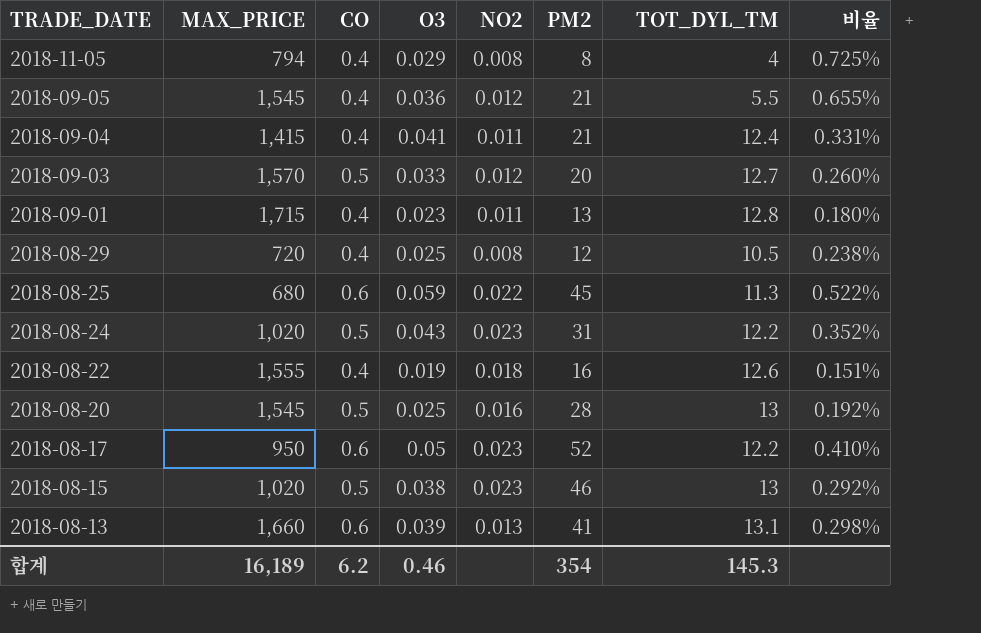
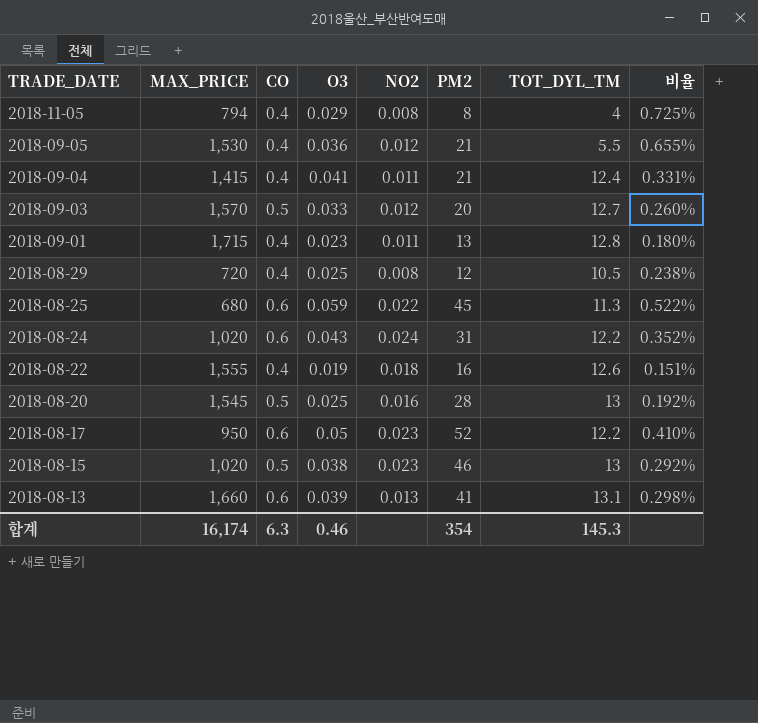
2018-09-05 | MAX_PRICE: 1,545 -> 1,530
2018-08-24 | CO: 0.5 -> 0.6
2018-08-24 | NO2: 0.023 -> 0.024
합계 | MAX_PRICE: 16,189 -> 16,174
합계 | CO: 6.2 -> 6.3

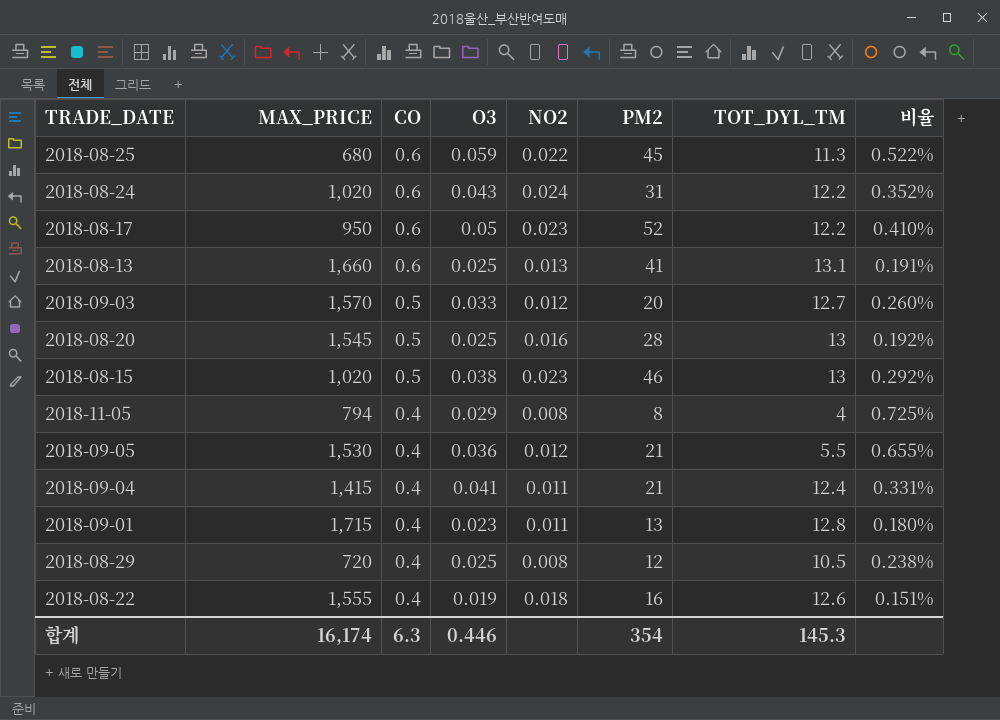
row order: TRADE_DATE descending -> CO descending
2018-08-13 | O3: 0.039 -> 0.025
2018-08-13 | 비율: 0.298% -> 0.191%
합계 | O3: 0.46 -> 0.446

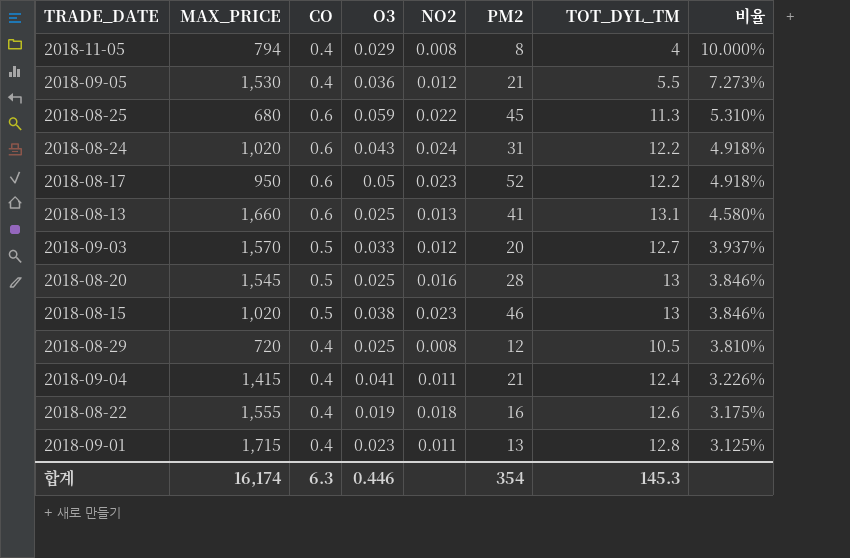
row order: CO descending -> 비율 descending
column 비율 | formula: [O3] / [TOT_DYL_TM] -> [CO] / [TOT_DYL_TM]

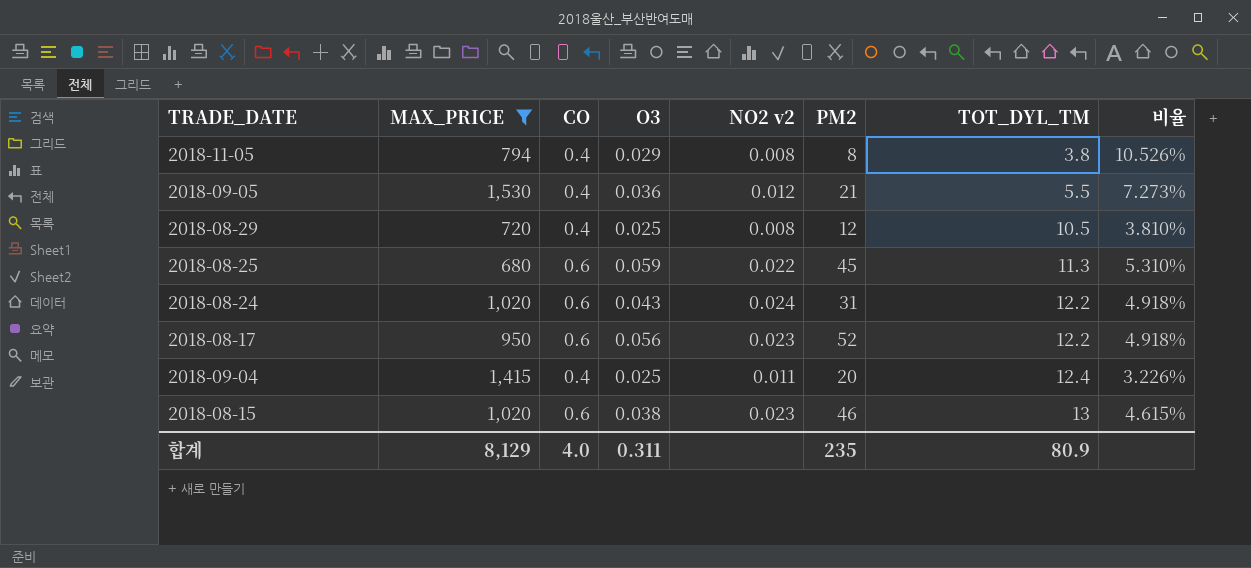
filter: none -> MAX_PRICE <= 1,530
row order: 비율 descending -> TOT_DYL_TM ascending
column name: NO2 -> NO2 v2
2018-11-05 | TOT_DYL_TM: 4 -> 3.8
2018-11-05 | 비율: 10.000% -> 10.526%
2018-08-17 | O3: 0.05 -> 0.056
2018-09-04 | O3: 0.041 -> 0.025
2018-09-04 | PM2: 21 -> 20
2018-08-15 | CO: 0.5 -> 0.6
2018-08-15 | 비율: 3.846% -> 4.615%
합계 | MAX_PRICE: 16,174 -> 8,129
합계 | CO: 6.3 -> 4.0
합계 | O3: 0.446 -> 0.311
합계 | PM2: 354 -> 235
합계 | TOT_DYL_TM: 145.3 -> 80.9

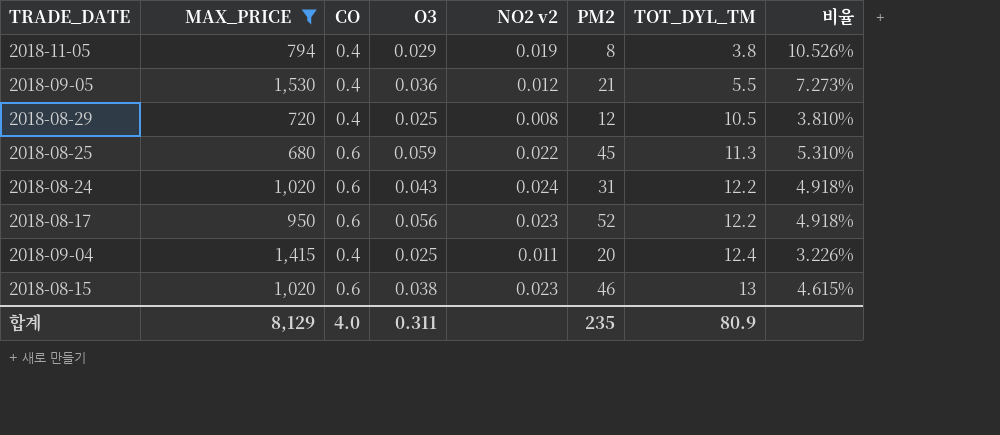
2018-11-05 | NO2 v2: 0.008 -> 0.019

